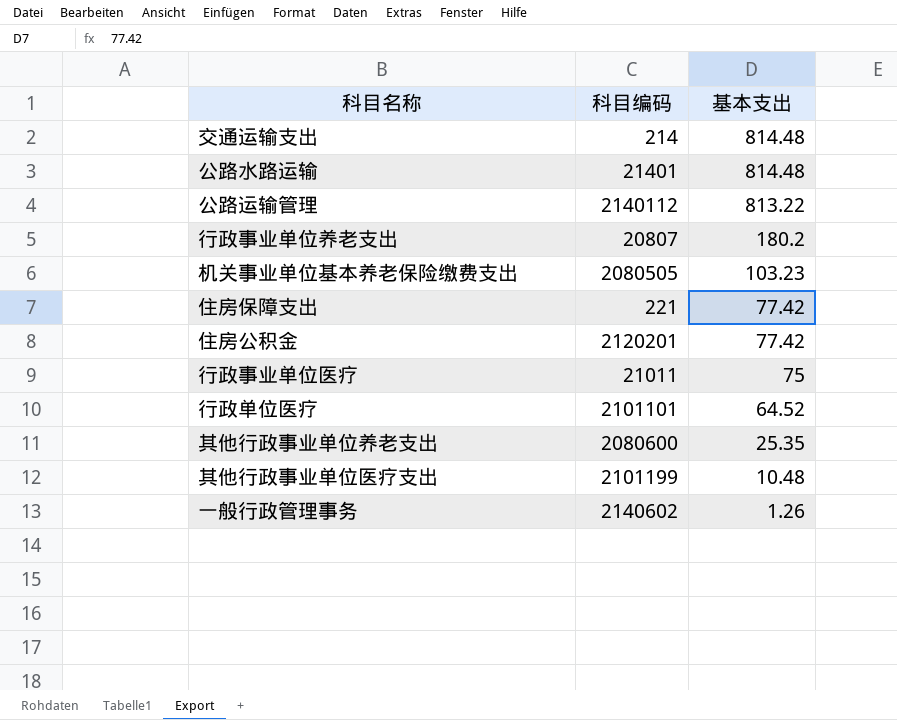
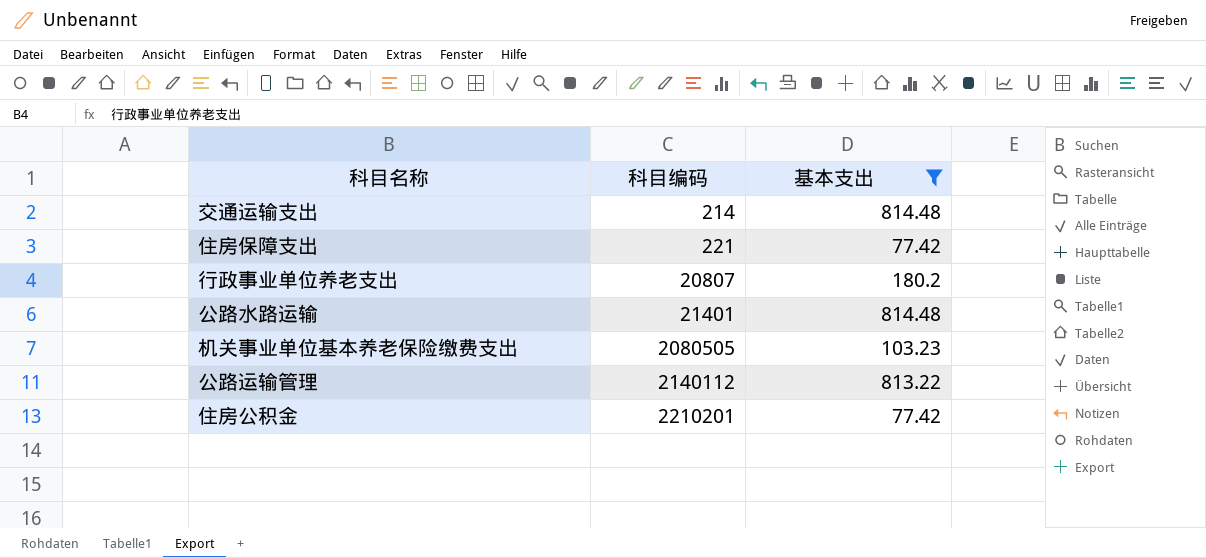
filter: none -> 基本支出 >= 77.42
row order: 基本支出 descending -> 科目编码 ascending
住房公积金 | 科目编码: 2120201 -> 2210201

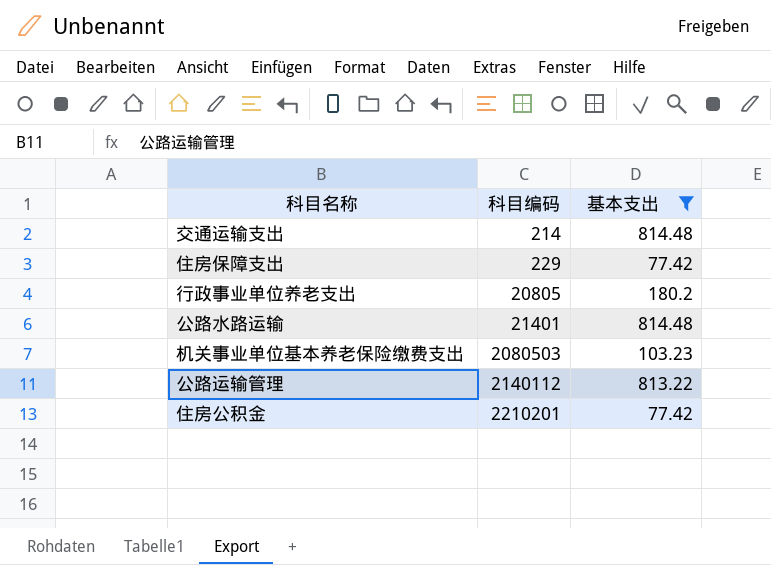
住房保障支出 | 科目编码: 221 -> 229
行政事业单位养老支出 | 科目编码: 20807 -> 20805
机关事业单位基本养老保险缴费支出 | 科目编码: 2080505 -> 2080503

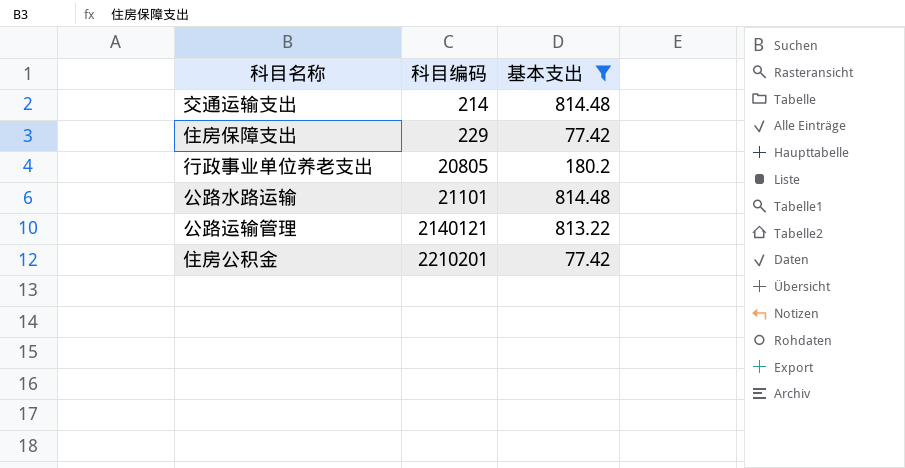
row 机关事业单位基本养老保险缴费支出: 2080503 | 103.23 -> none
公路水路运输 | 科目编码: 21401 -> 21101
公路运输管理 | 科目编码: 2140112 -> 2140121

